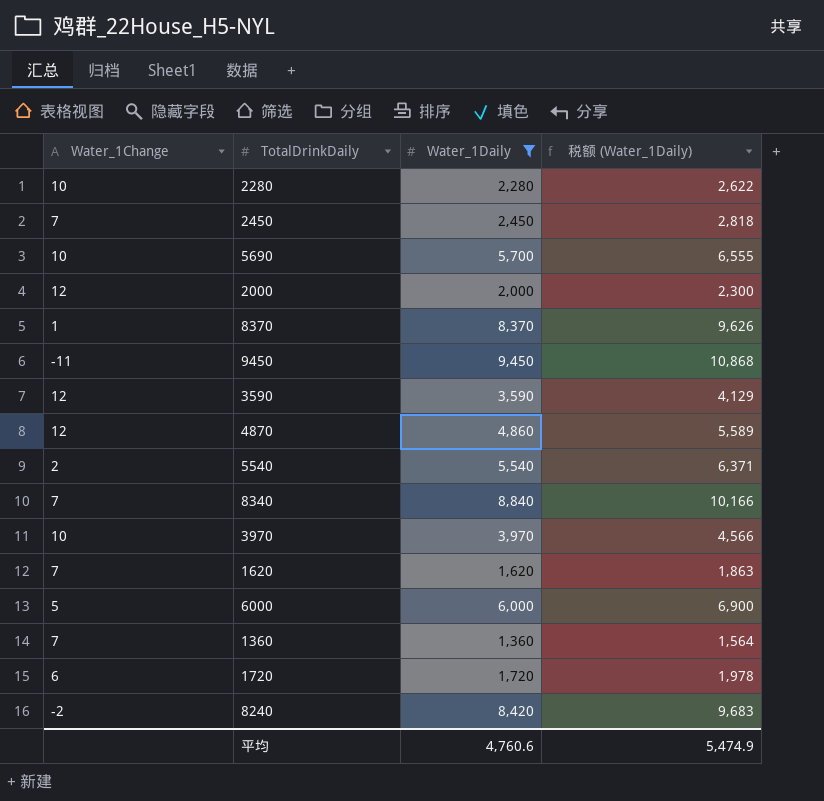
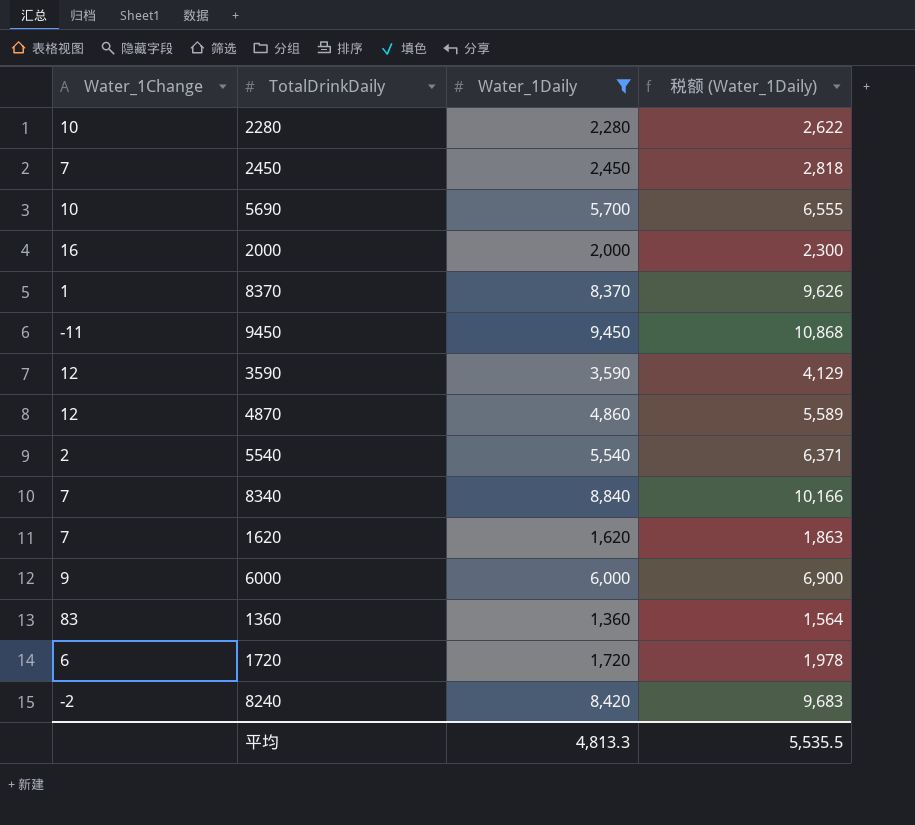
row 3970: 10 | 3,970 | 4,566 -> none
2000 | Water_1Change: 12 -> 16
6000 | Water_1Change: 5 -> 9
1360 | Water_1Change: 7 -> 83
平均 | Water_1Daily: 4,760.6 -> 4,813.3
平均 | 税额 (Water_1Daily): 5,474.9 -> 5,535.5

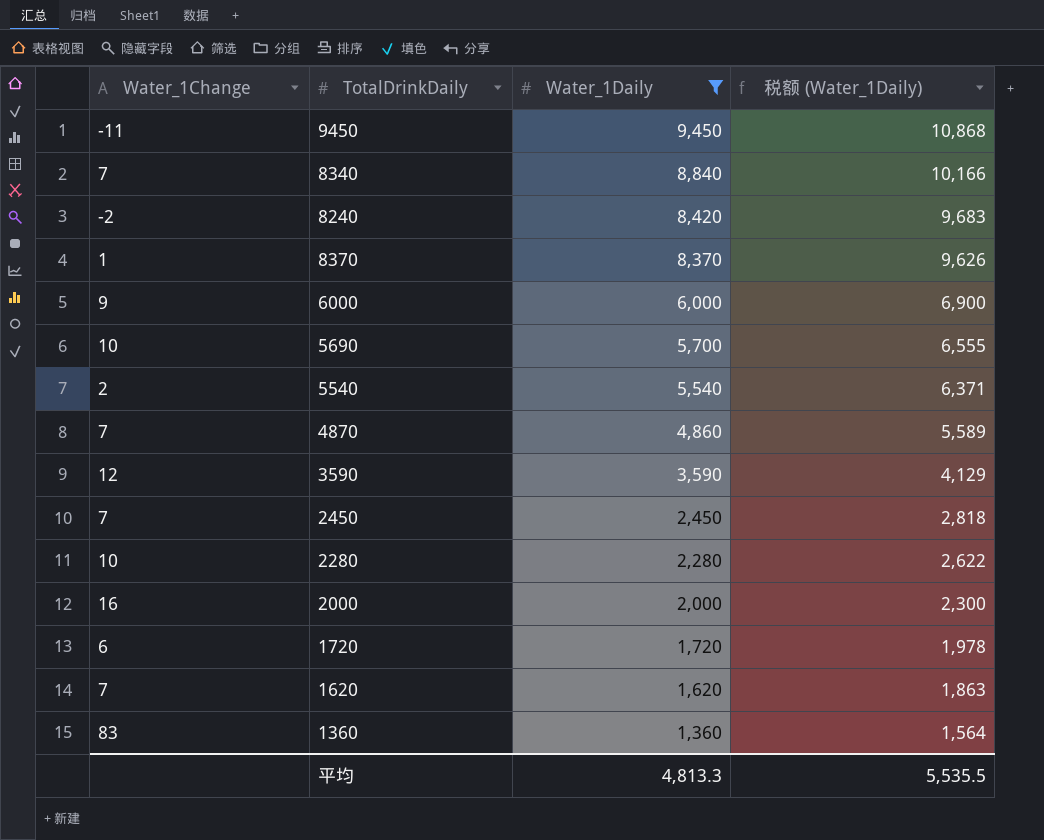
row order: none -> Water_1Daily descending
4870 | Water_1Change: 12 -> 7

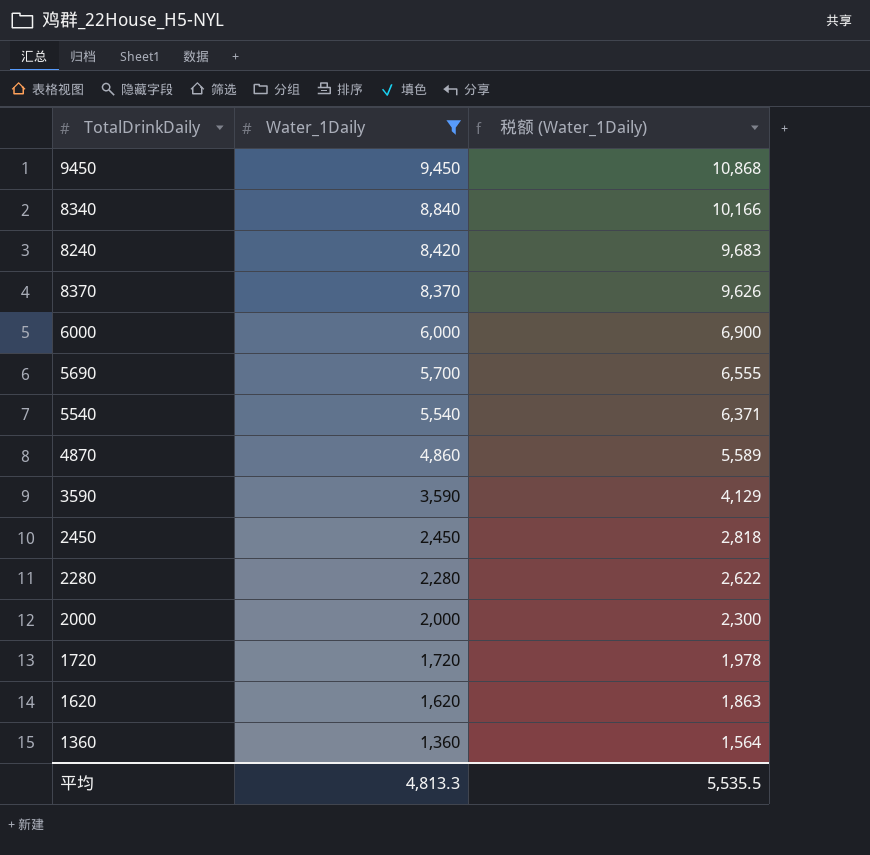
column Water_1Change | position: 1 -> none

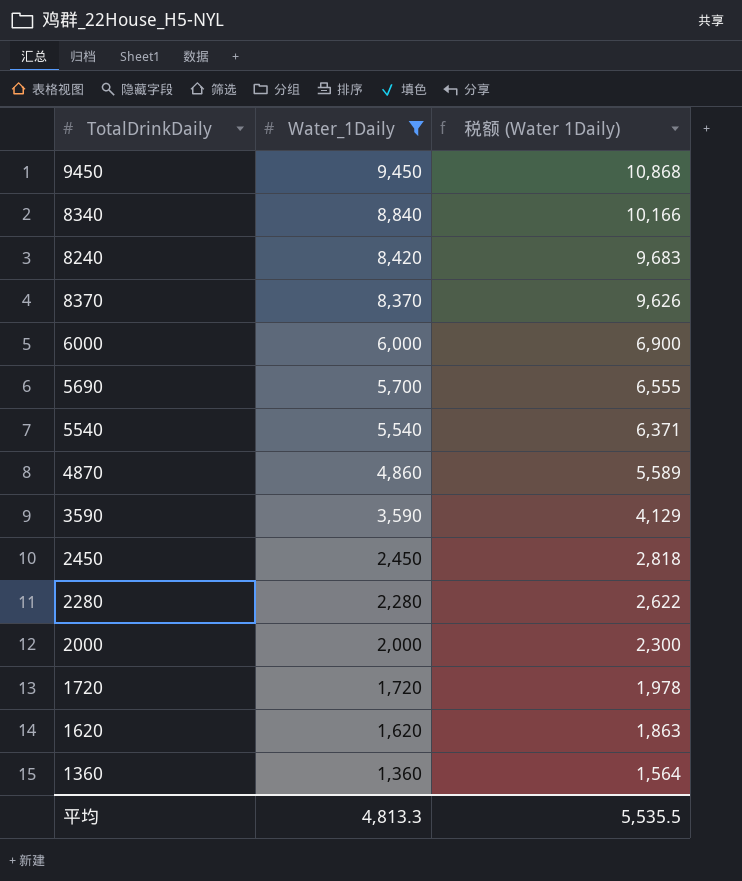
column name: 税额 (Water_1Daily) -> 税额 (Water 1Daily)

